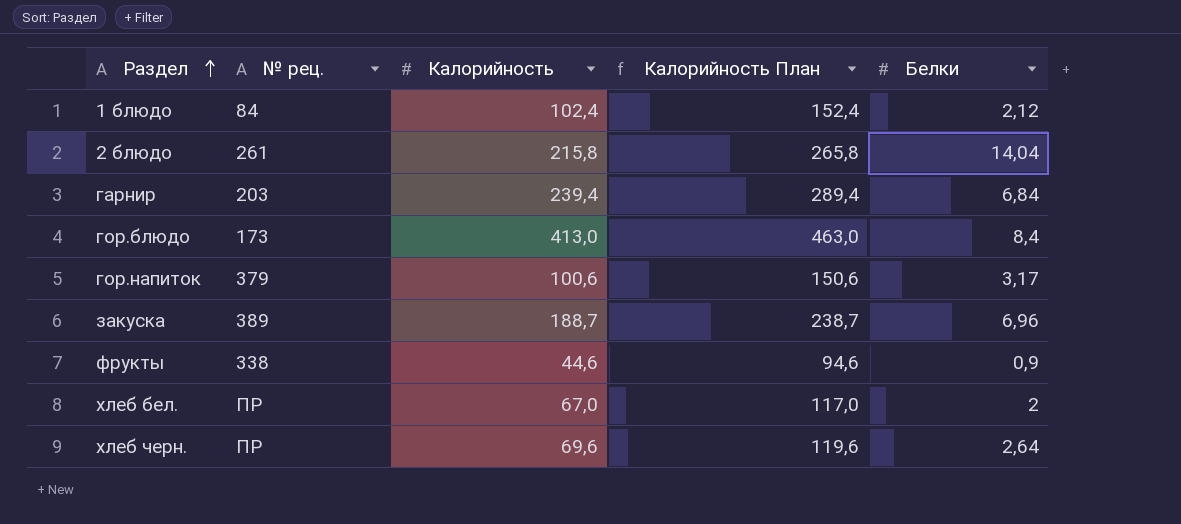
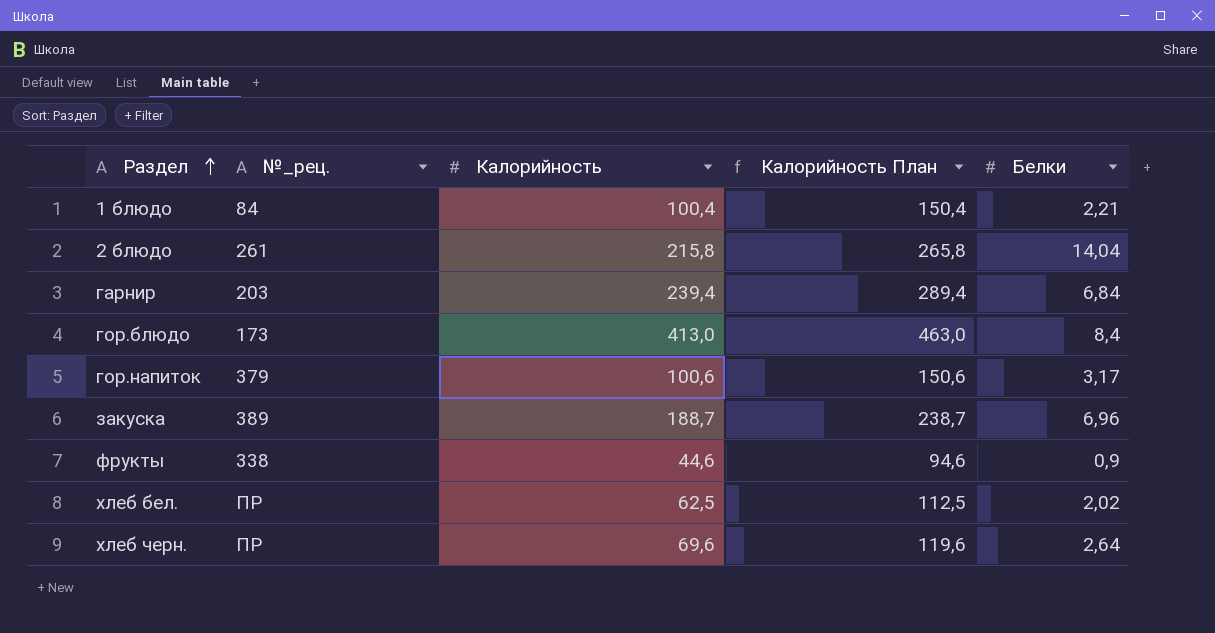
column name: № рец. -> №_рец.
1 блюдо | Калорийность: 102,4 -> 100,4
1 блюдо | Калорийность План: 152,4 -> 150,4
1 блюдо | Белки: 2,12 -> 2,21
хлеб бел. | Калорийность: 67,0 -> 62,5
хлеб бел. | Калорийность План: 117,0 -> 112,5
хлеб бел. | Белки: 2 -> 2,02

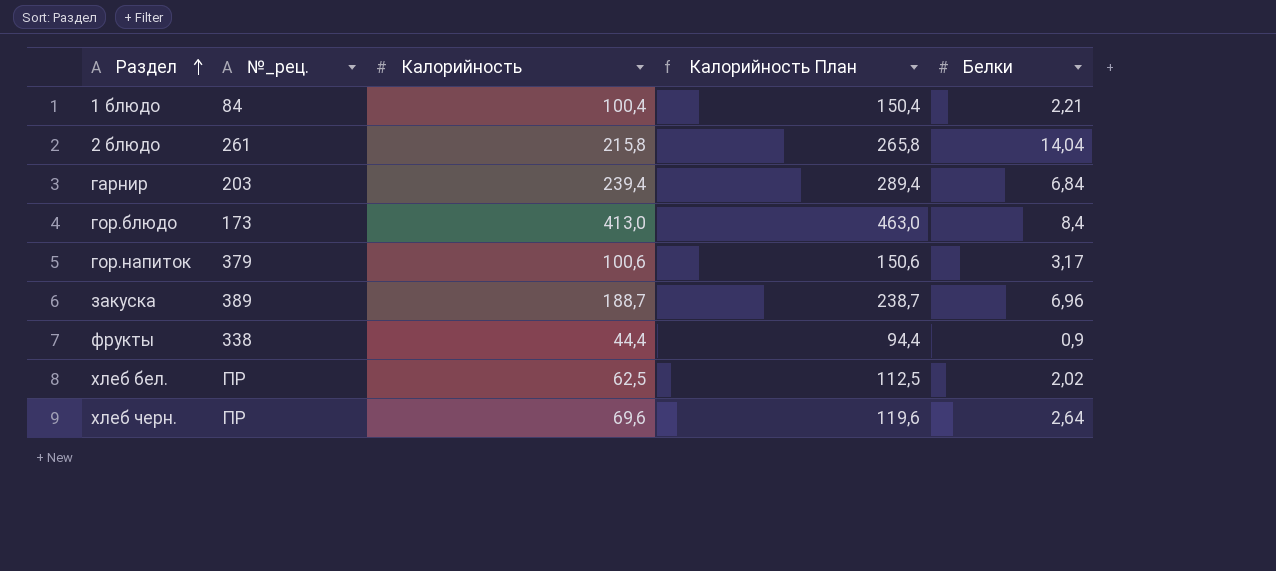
фрукты | Калорийность: 44,6 -> 44,4
фрукты | Калорийность План: 94,6 -> 94,4

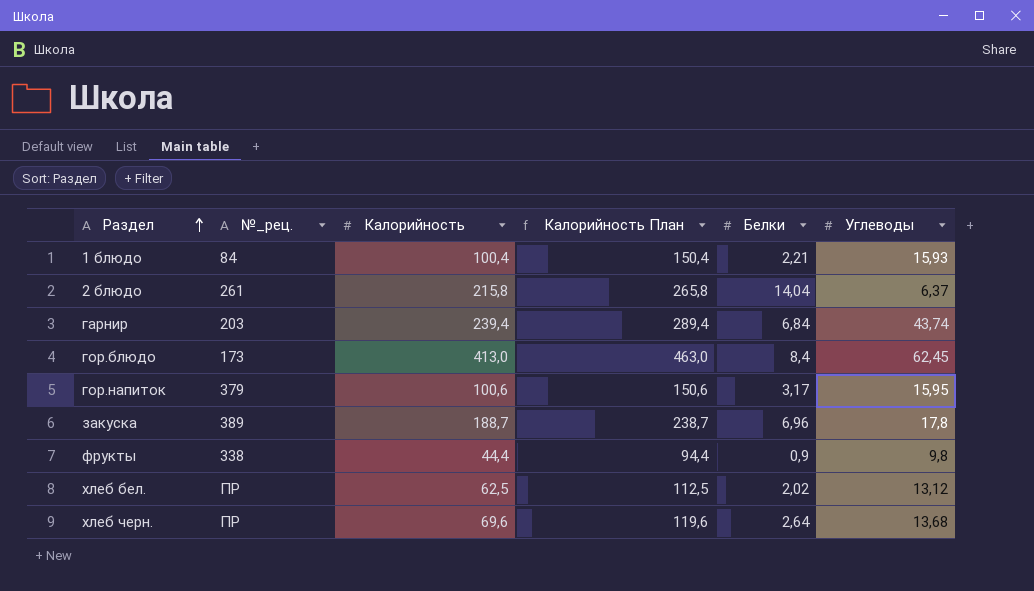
column Углеводы | position: none -> 6

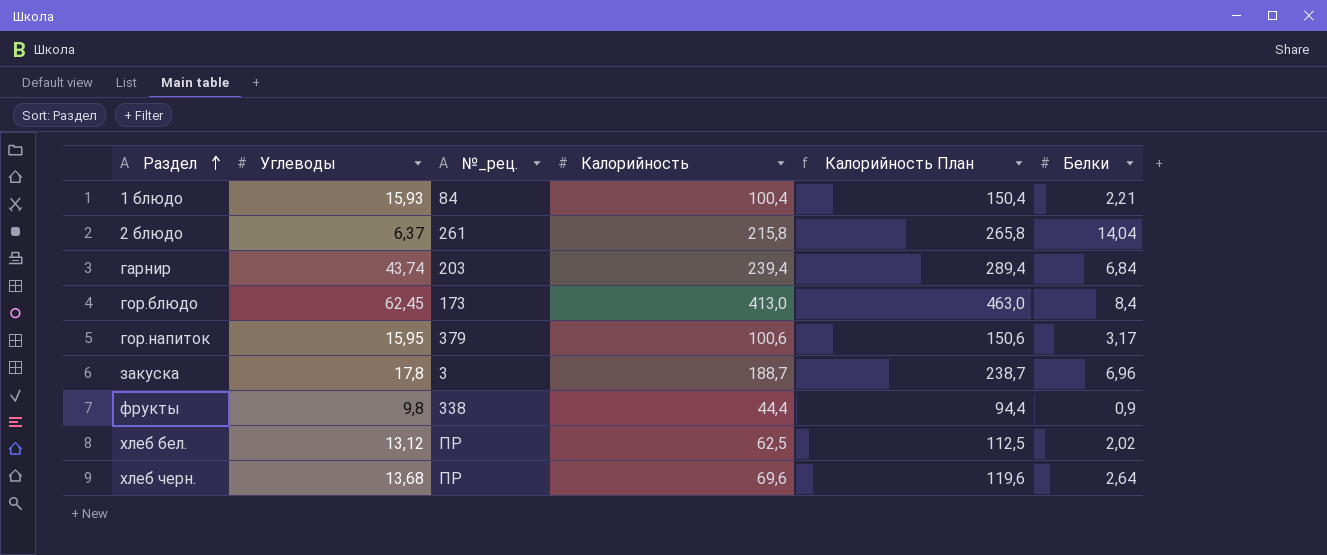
column Углеводы | position: 6 -> 2
закуска | №_рец.: 389 -> 3

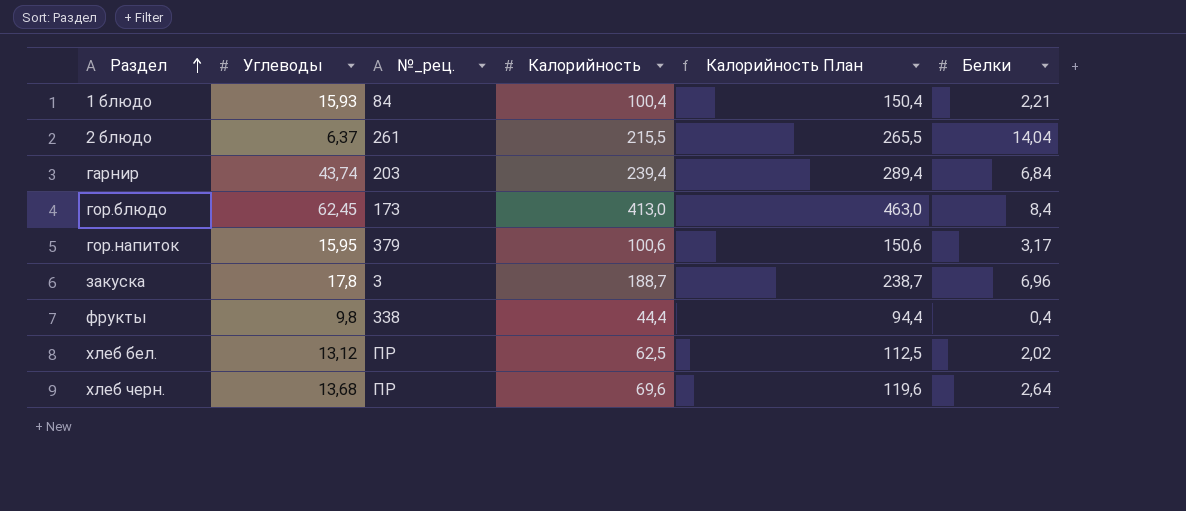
2 блюдо | Калорийность: 215,8 -> 215,5
2 блюдо | Калорийность План: 265,8 -> 265,5
фрукты | Белки: 0,9 -> 0,4

